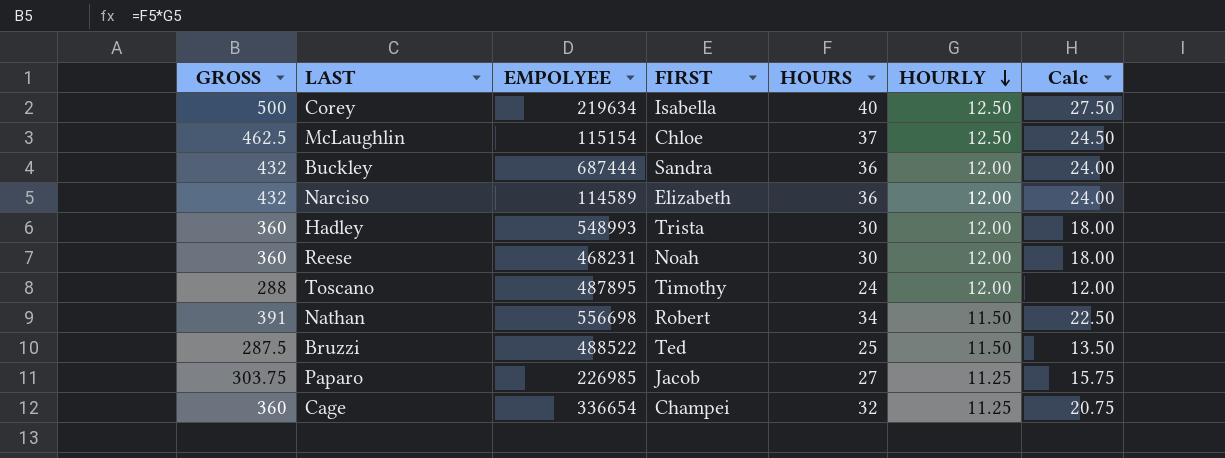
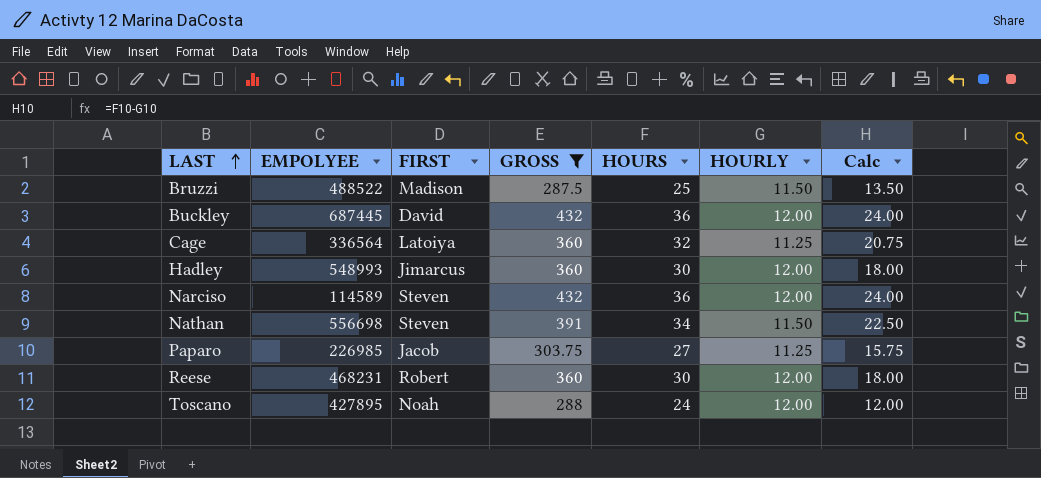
filter: none -> GROSS <= 432
row order: HOURLY descending -> LAST ascending
column GROSS | position: 1 -> 4
Bruzzi | FIRST: Ted -> Madison
Buckley | EMPOLYEE: 687444 -> 687445
Buckley | FIRST: Sandra -> David
Cage | EMPOLYEE: 336654 -> 336564
Cage | FIRST: Champei -> Latoiya
Hadley | FIRST: Trista -> Jimarcus
Narciso | FIRST: Elizabeth -> Steven
Nathan | FIRST: Robert -> Steven
Reese | FIRST: Noah -> Robert
Toscano | EMPOLYEE: 487895 -> 427895
Toscano | FIRST: Timothy -> Noah

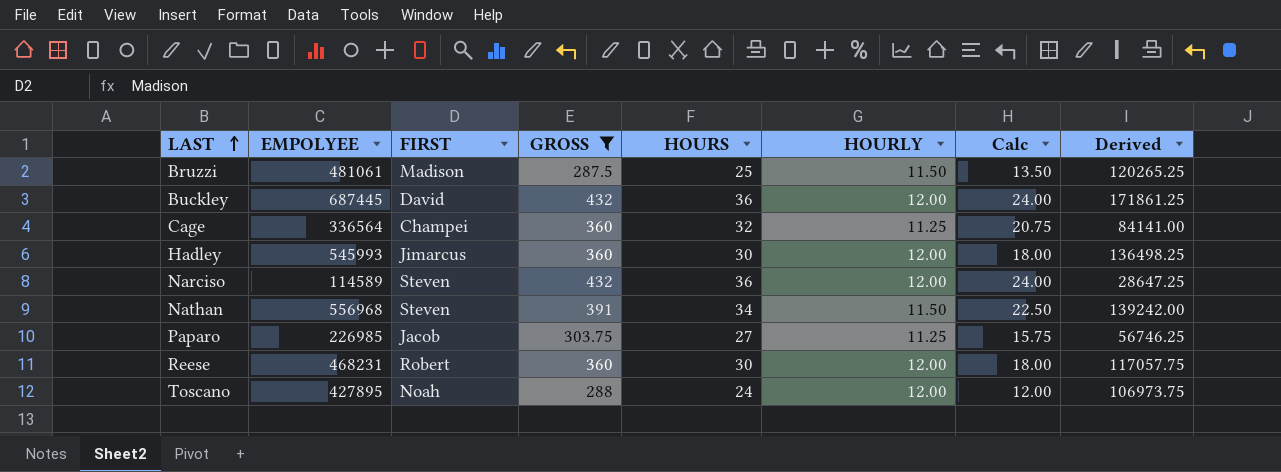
column Derived | formula: none -> [EMPOLYEE] * 0.25
Bruzzi | EMPOLYEE: 488522 -> 481061
Cage | FIRST: Latoiya -> Champei
Hadley | EMPOLYEE: 548993 -> 545993
Nathan | EMPOLYEE: 556698 -> 556968

